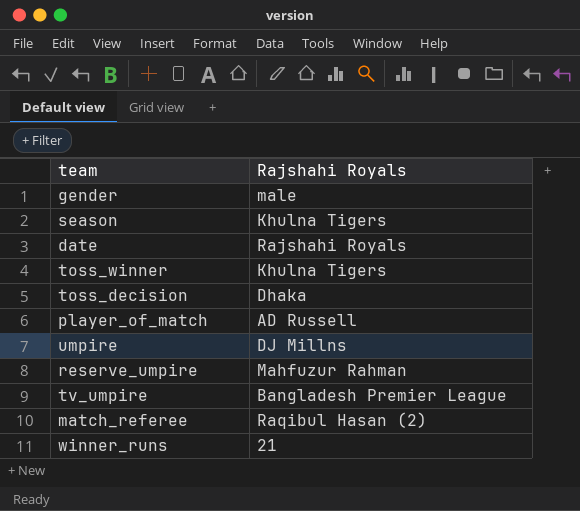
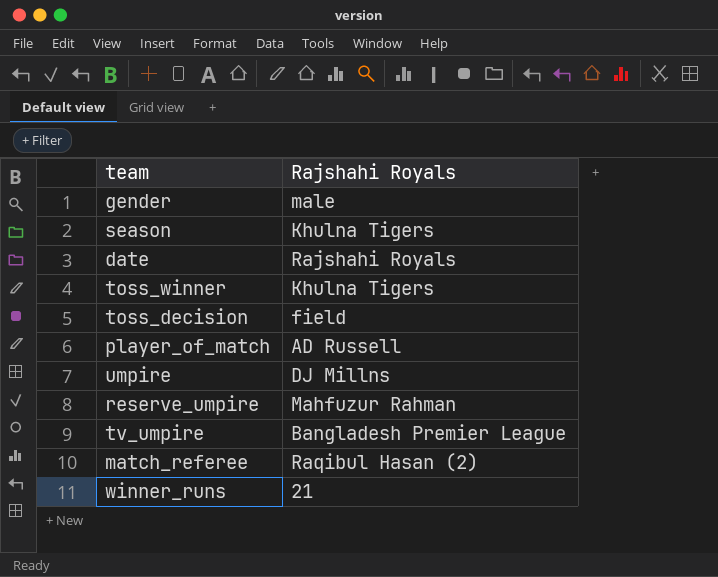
toss_decision | Rajshahi Royals: Dhaka -> field

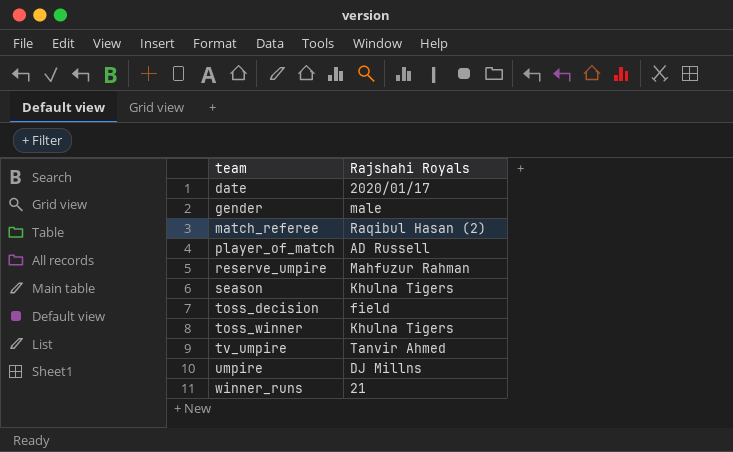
row order: none -> team ascending
date | Rajshahi Royals: Rajshahi Royals -> 2020/01/17
tv_umpire | Rajshahi Royals: Bangladesh Premier League -> Tanvir Ahmed

